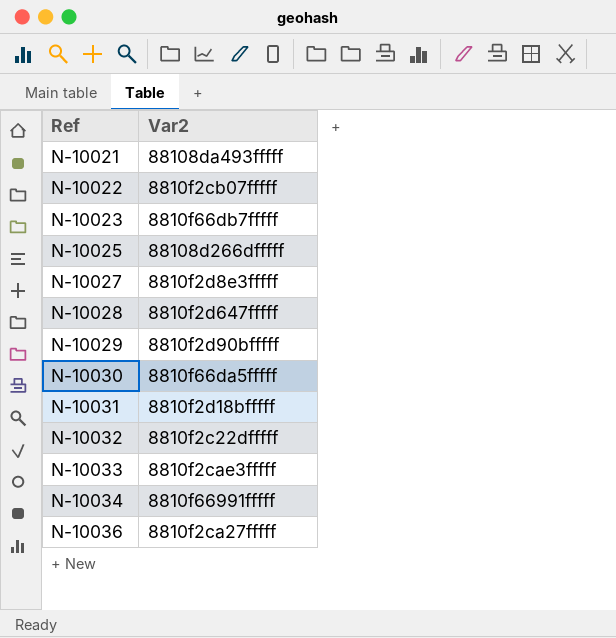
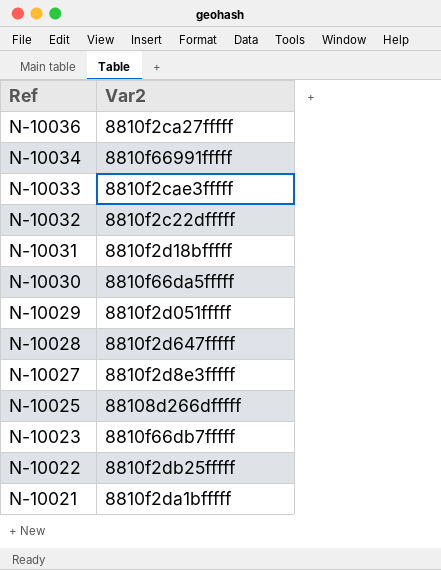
row order: Ref ascending -> Ref descending
N-10029 | Var2: 8810f2d90bfffff -> 8810f2d051fffff
N-10022 | Var2: 8810f2cb07fffff -> 8810f2db25fffff
N-10021 | Var2: 88108da493fffff -> 8810f2da1bfffff

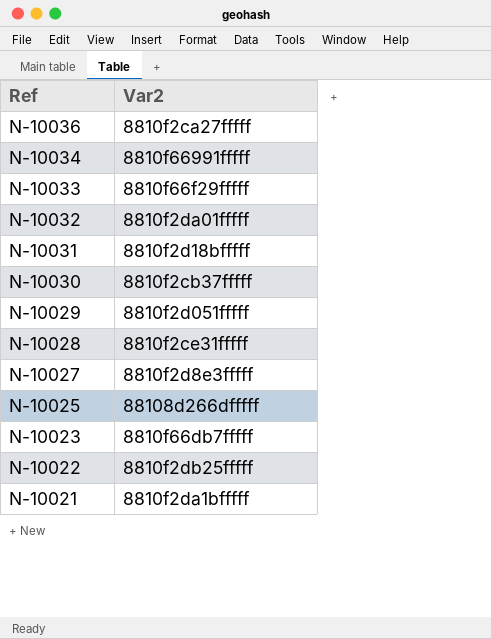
N-10033 | Var2: 8810f2cae3fffff -> 8810f66f29fffff
N-10032 | Var2: 8810f2c22dfffff -> 8810f2da01fffff
N-10030 | Var2: 8810f66da5fffff -> 8810f2cb37fffff
N-10028 | Var2: 8810f2d647fffff -> 8810f2ce31fffff

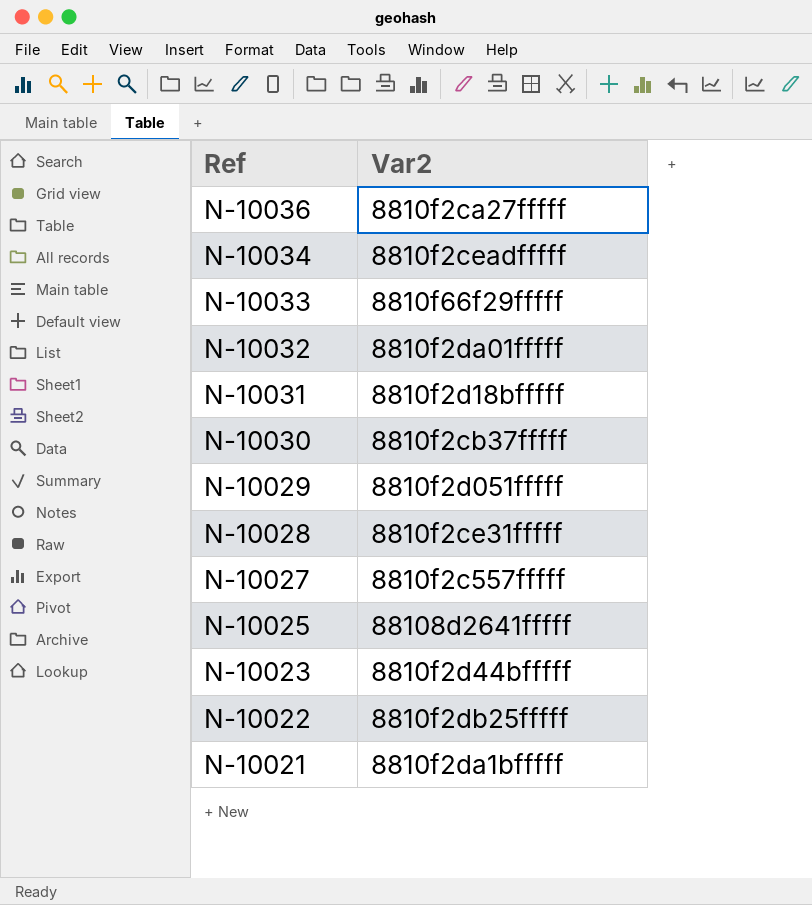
N-10034 | Var2: 8810f66991fffff -> 8810f2ceadfffff
N-10027 | Var2: 8810f2d8e3fffff -> 8810f2c557fffff
N-10025 | Var2: 88108d266dfffff -> 88108d2641fffff
N-10023 | Var2: 8810f66db7fffff -> 8810f2d44bfffff

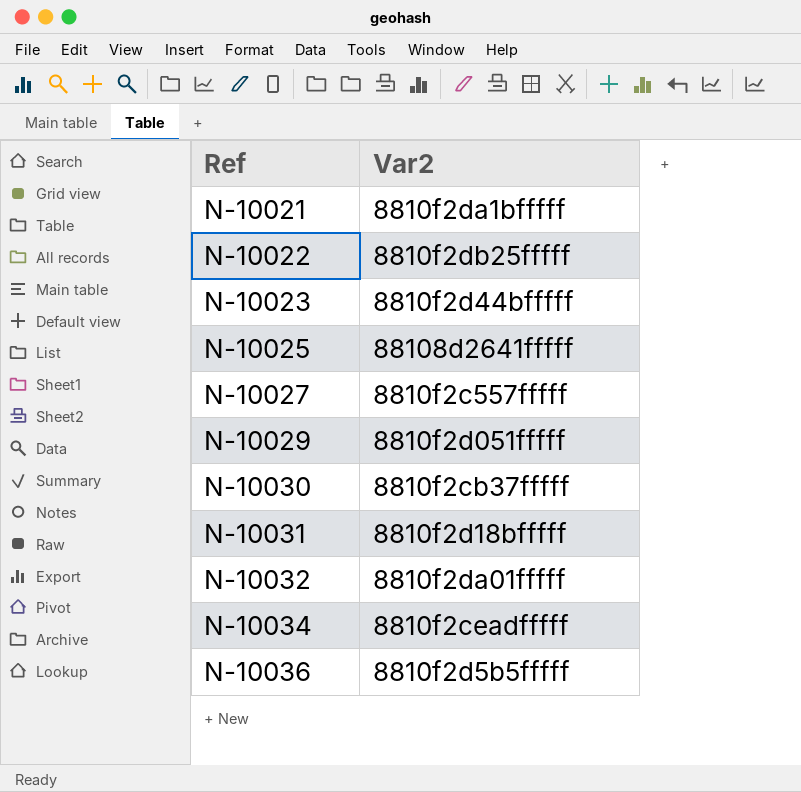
row order: Ref descending -> Ref ascending
row N-10033: 8810f66f29fffff -> none
row N-10028: 8810f2ce31fffff -> none
N-10036 | Var2: 8810f2ca27fffff -> 8810f2d5b5fffff

